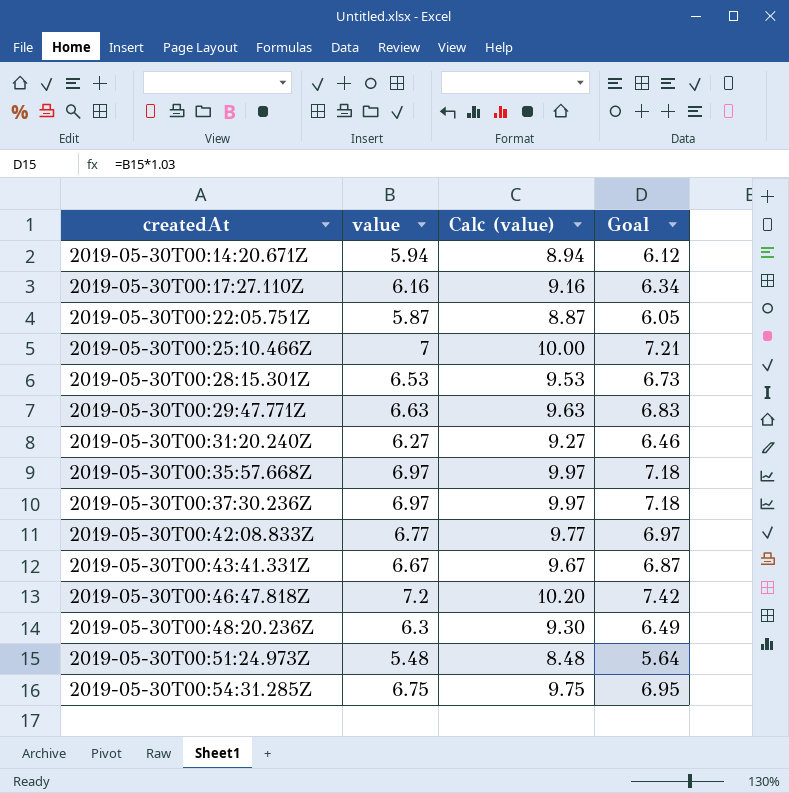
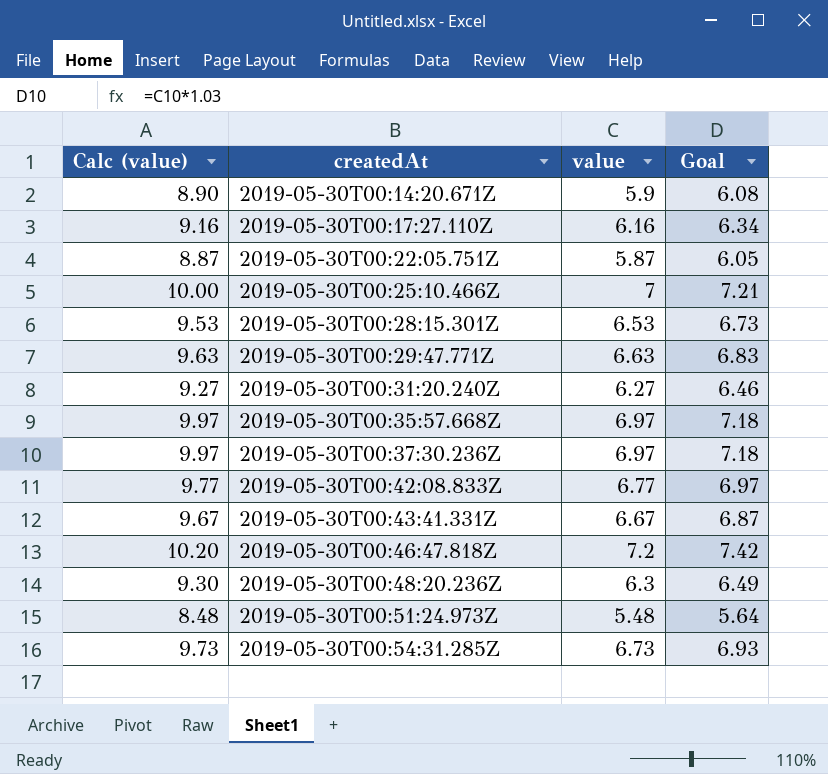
column Calc (value) | position: 3 -> 1
2019-05-30T00:14:20.671Z | Calc (value): 8.94 -> 8.90
2019-05-30T00:14:20.671Z | value: 5.94 -> 5.9
2019-05-30T00:14:20.671Z | Goal: 6.12 -> 6.08
2019-05-30T00:54:31.285Z | Calc (value): 9.75 -> 9.73
2019-05-30T00:54:31.285Z | value: 6.75 -> 6.73
2019-05-30T00:54:31.285Z | Goal: 6.95 -> 6.93

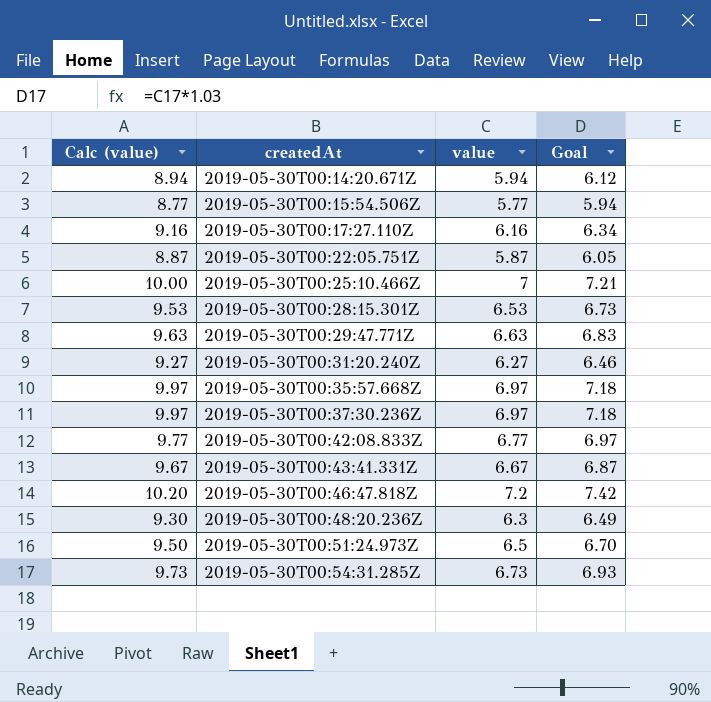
2019-05-30T00:14:20.671Z | Calc (value): 8.90 -> 8.94
2019-05-30T00:14:20.671Z | value: 5.9 -> 5.94
2019-05-30T00:14:20.671Z | Goal: 6.08 -> 6.12
row 2019-05-30T00:15:54.506Z: none -> 8.77 | 5.77 | 5.94
2019-05-30T00:51:24.973Z | Calc (value): 8.48 -> 9.50
2019-05-30T00:51:24.973Z | value: 5.48 -> 6.5
2019-05-30T00:51:24.973Z | Goal: 5.64 -> 6.70

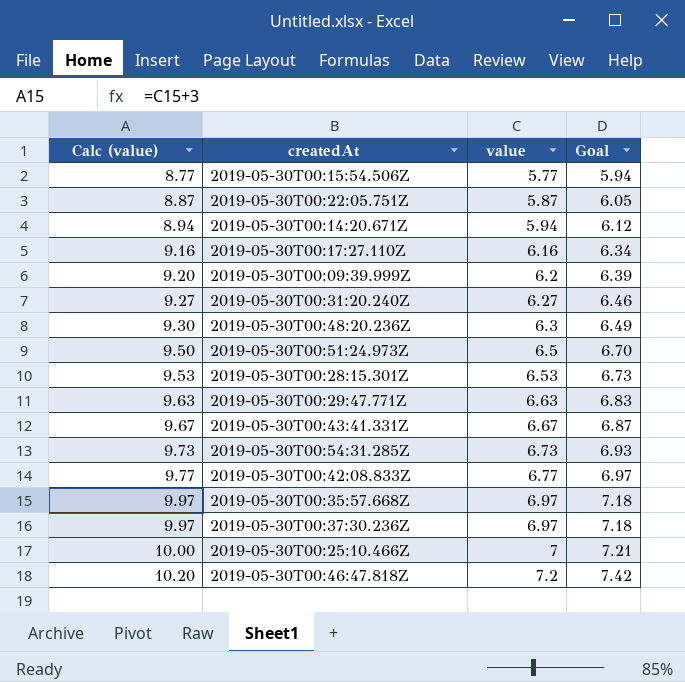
row order: createdAt ascending -> Calc (value) ascending
row 2019-05-30T00:09:39.999Z: none -> 9.20 | 6.2 | 6.39

